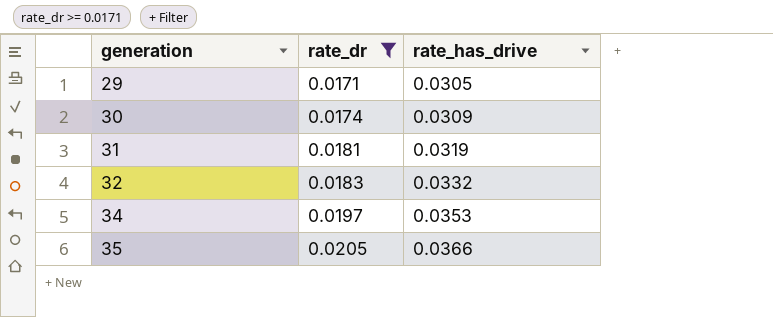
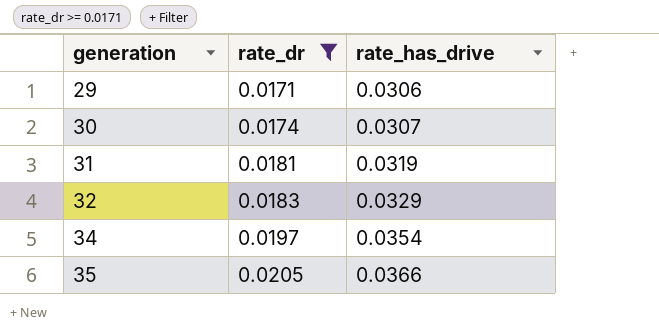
29 | rate_has_drive: 0.0305 -> 0.0306
30 | rate_has_drive: 0.0309 -> 0.0307
32 | rate_has_drive: 0.0332 -> 0.0329
34 | rate_has_drive: 0.0353 -> 0.0354

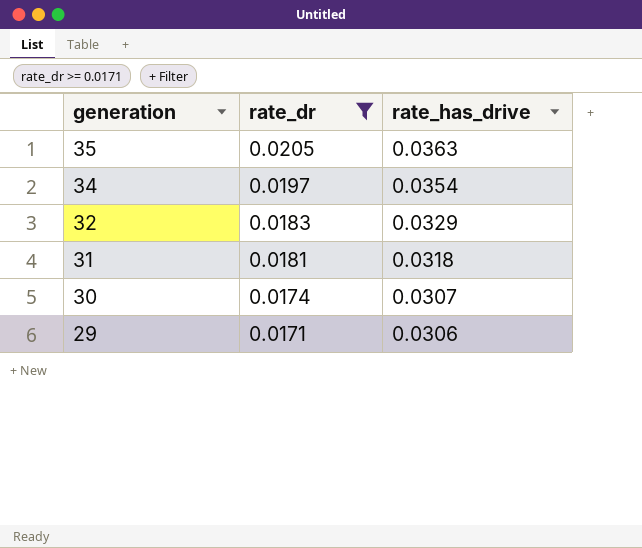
row order: generation ascending -> generation descending
35 | rate_has_drive: 0.0366 -> 0.0363
31 | rate_has_drive: 0.0319 -> 0.0318

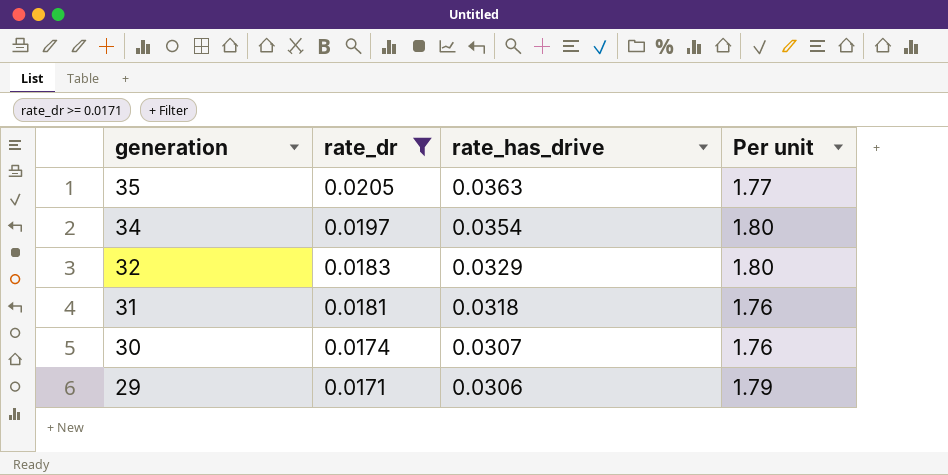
column Per unit | formula: none -> [rate_has_drive] / [rate_dr]

